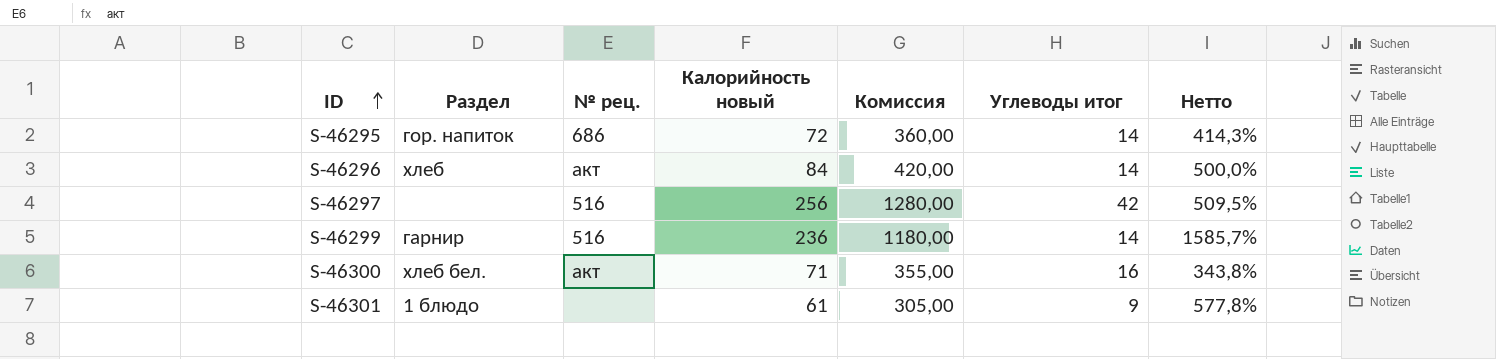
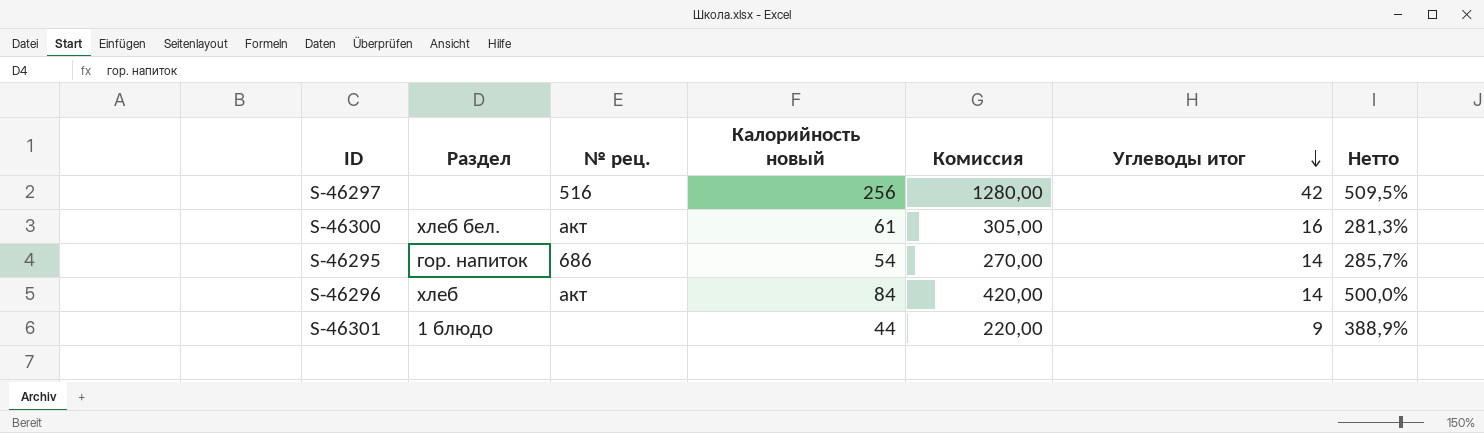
row order: ID ascending -> Углеводы итог descending
row S-46299: гарнир | 516 | 236 | 1180,00 | 14 | 1585,7% -> none
S-46300 | Калорийность новый: 71 -> 61
S-46300 | Комиссия: 355,00 -> 305,00
S-46300 | Нетто: 343,8% -> 281,3%
S-46295 | Калорийность новый: 72 -> 54
S-46295 | Комиссия: 360,00 -> 270,00
S-46295 | Нетто: 414,3% -> 285,7%
S-46301 | Калорийность новый: 61 -> 44
S-46301 | Комиссия: 305,00 -> 220,00
S-46301 | Нетто: 577,8% -> 388,9%

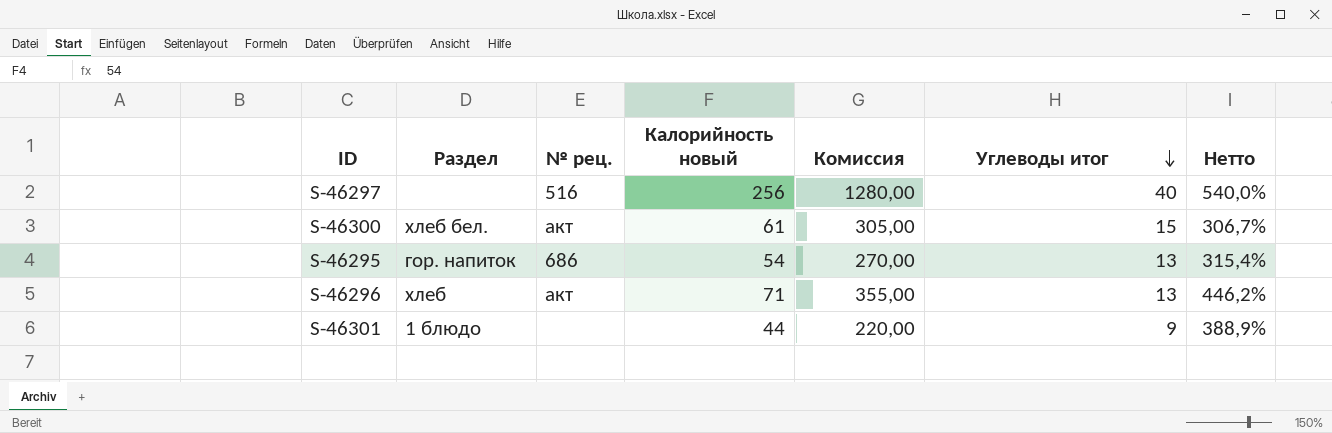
S-46297 | Углеводы итог: 42 -> 40
S-46297 | Нетто: 509,5% -> 540,0%
S-46300 | Углеводы итог: 16 -> 15
S-46300 | Нетто: 281,3% -> 306,7%
S-46295 | Углеводы итог: 14 -> 13
S-46295 | Нетто: 285,7% -> 315,4%
S-46296 | Калорийность новый: 84 -> 71
S-46296 | Комиссия: 420,00 -> 355,00
S-46296 | Углеводы итог: 14 -> 13
S-46296 | Нетто: 500,0% -> 446,2%

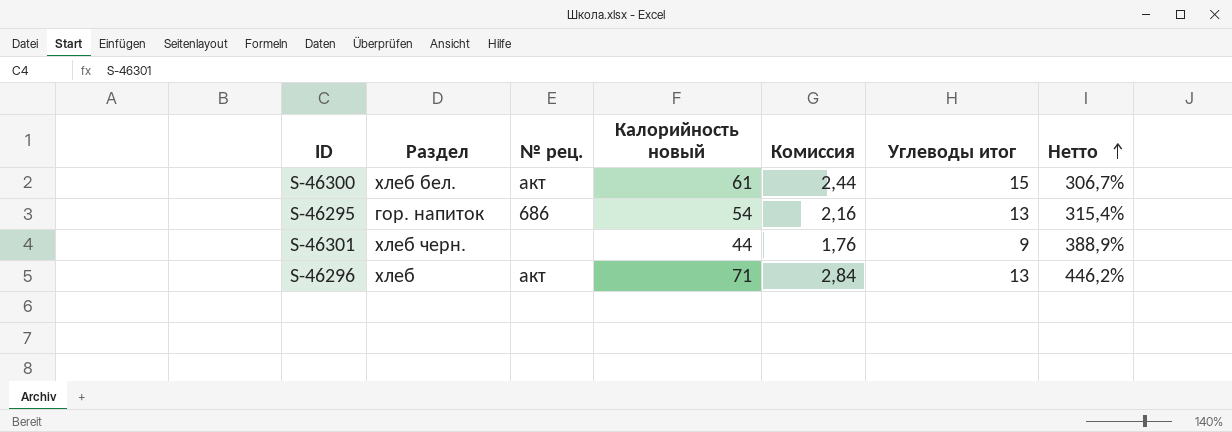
row order: Углеводы итог descending -> Нетто ascending
column Комиссия | formula: [Калорийность новый] * 5 -> [Калорийность новый] * 0,04
row S-46297: none | 516 | 256 | 1280,00 | 40 | 540,0% -> none
S-46301 | Раздел: 1 блюдо -> хлеб черн.

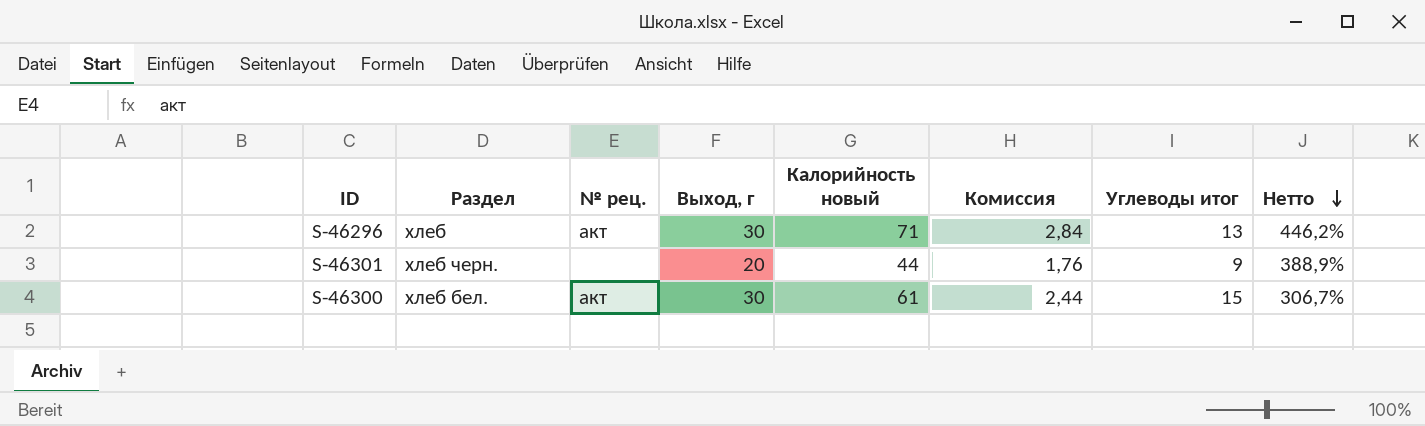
row order: Нетто ascending -> Нетто descending
column Выход, г | position: none -> 4
row S-46295: гор. напиток | 686 | 54 | 2,16 | 13 | 315,4% -> none

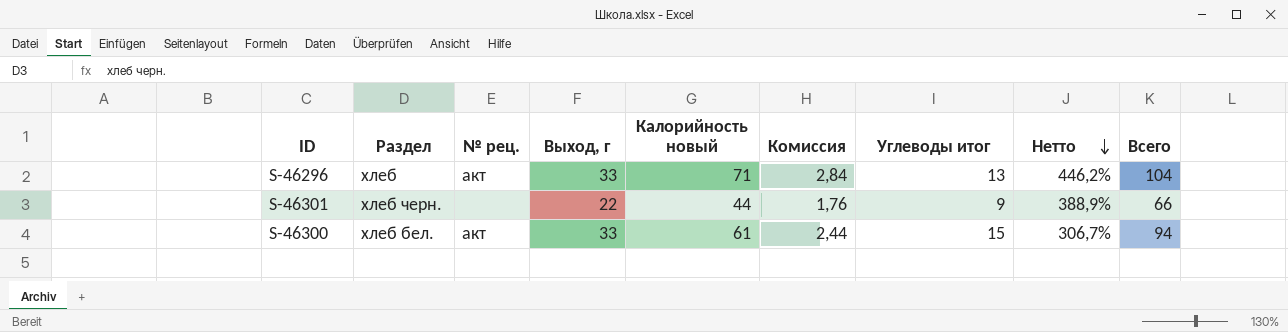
column Всего | formula: none -> [Выход, г] + [Калорийность новый]
S-46296 | Выход, г: 30 -> 33
S-46301 | Выход, г: 20 -> 22
S-46300 | Выход, г: 30 -> 33

